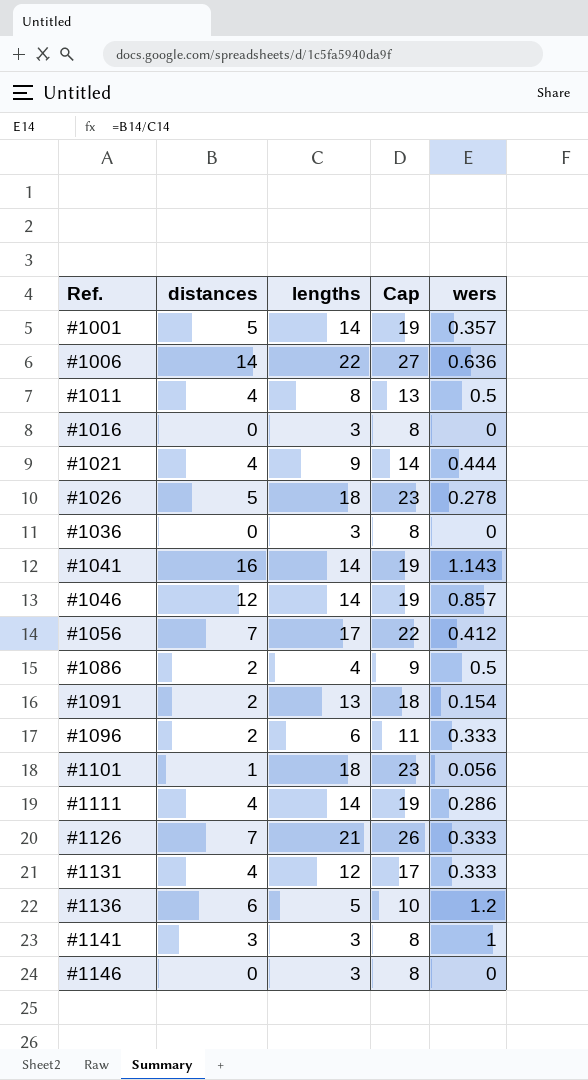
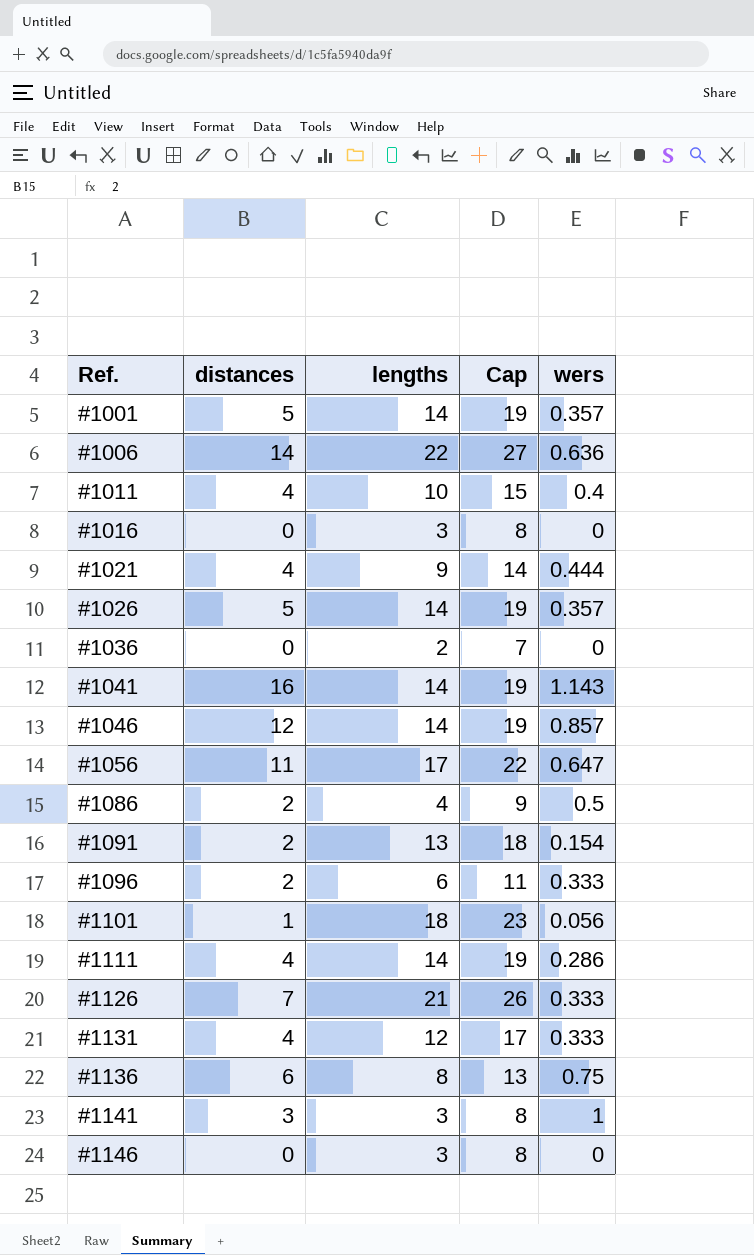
#1011 | lengths: 8 -> 10
#1011 | Cap: 13 -> 15
#1011 | wers: 0.5 -> 0.4
#1026 | lengths: 18 -> 14
#1026 | Cap: 23 -> 19
#1026 | wers: 0.278 -> 0.357
#1036 | lengths: 3 -> 2
#1036 | Cap: 8 -> 7
#1056 | distances: 7 -> 11
#1056 | wers: 0.412 -> 0.647
#1136 | lengths: 5 -> 8
#1136 | Cap: 10 -> 13
#1136 | wers: 1.2 -> 0.75

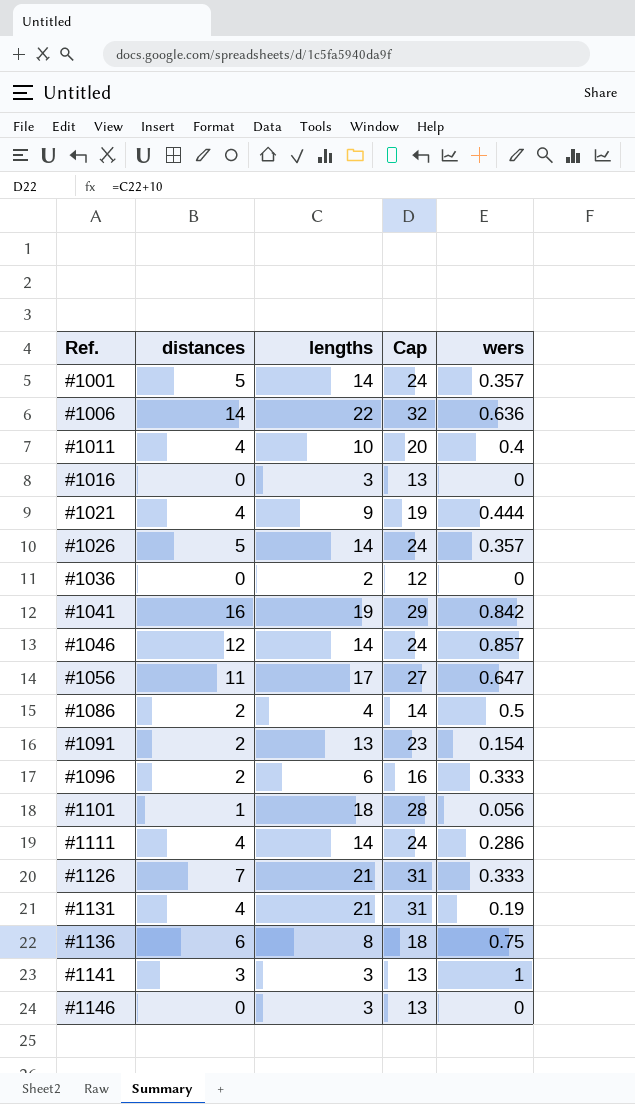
column Cap | formula: [lengths] + 5 -> [lengths] + 10
#1041 | lengths: 14 -> 19
#1041 | wers: 1.143 -> 0.842
#1131 | lengths: 12 -> 21
#1131 | wers: 0.333 -> 0.19

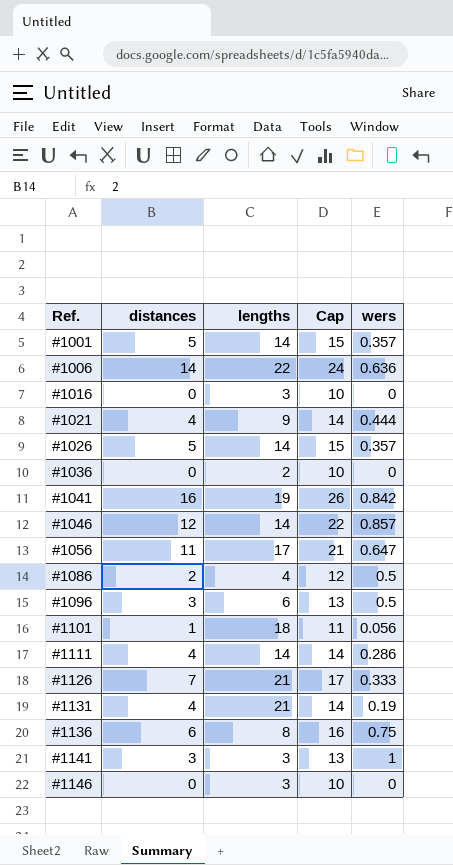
column Cap | formula: [lengths] + 10 -> [distances] + 10
row #1011: 4 | 10 | 20 | 0.4 -> none
row #1091: 2 | 13 | 23 | 0.154 -> none
#1096 | distances: 2 -> 3
#1096 | wers: 0.333 -> 0.5

